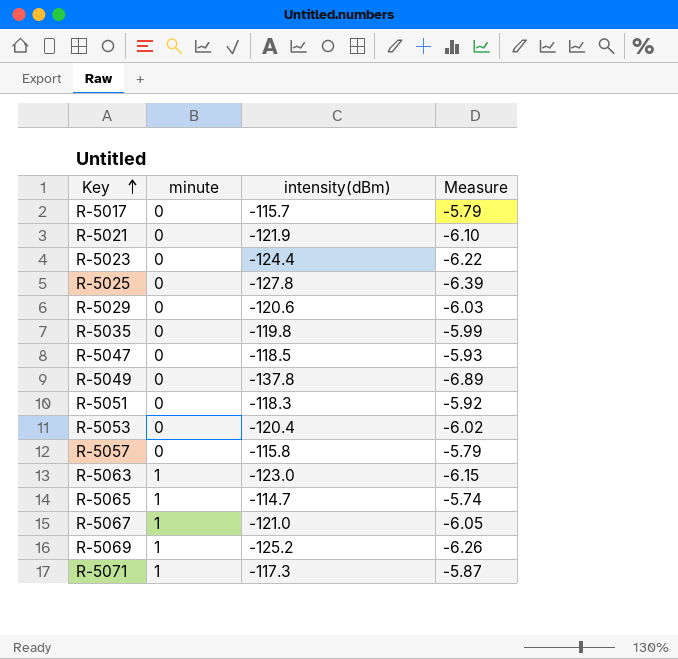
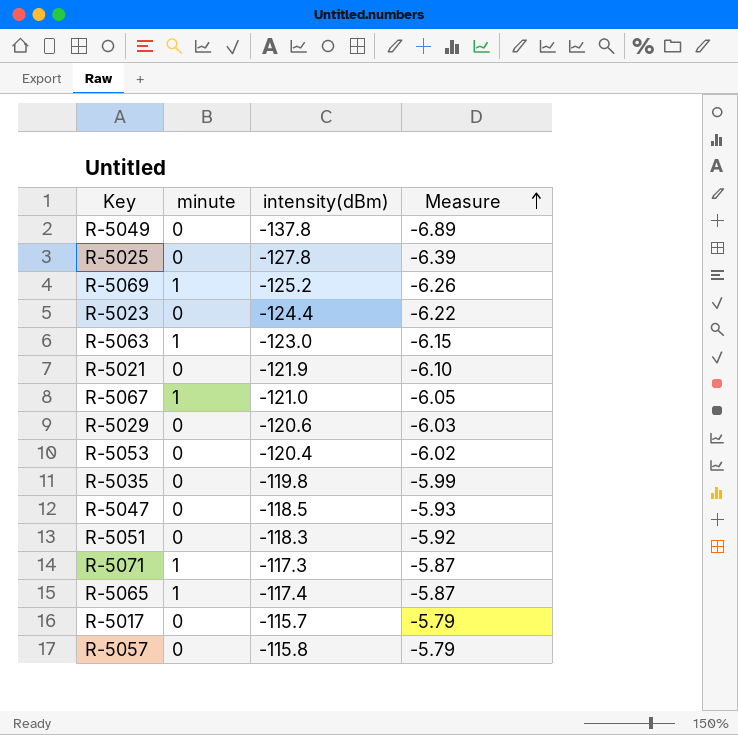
row order: Key ascending -> Measure ascending
R-5065 | intensity(dBm): -114.7 -> -117.4
R-5065 | Measure: -5.74 -> -5.87

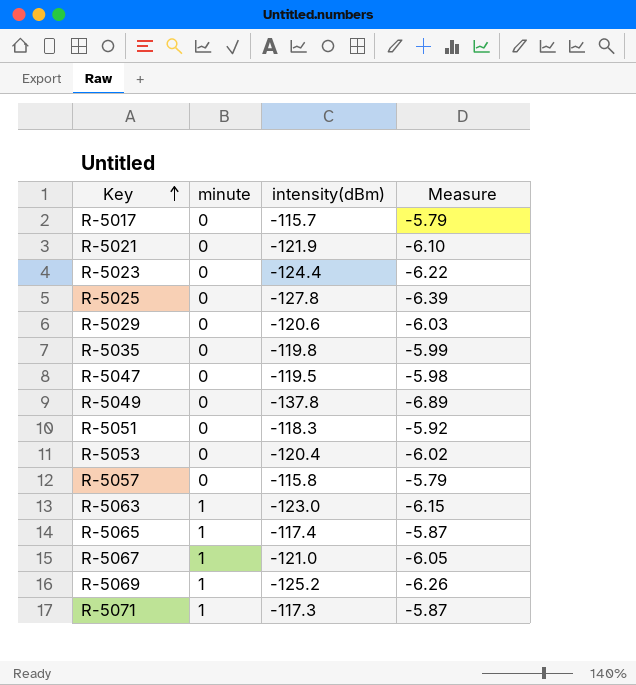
row order: Measure ascending -> Key ascending
R-5047 | intensity(dBm): -118.5 -> -119.5
R-5047 | Measure: -5.93 -> -5.98

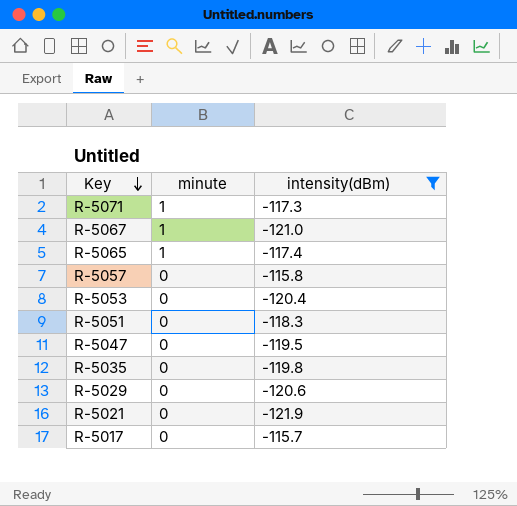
filter: none -> intensity(dBm) >= -121.9
row order: Key ascending -> Key descending
column Measure | formula: [intensity(dBm)] * 0.05 -> none

